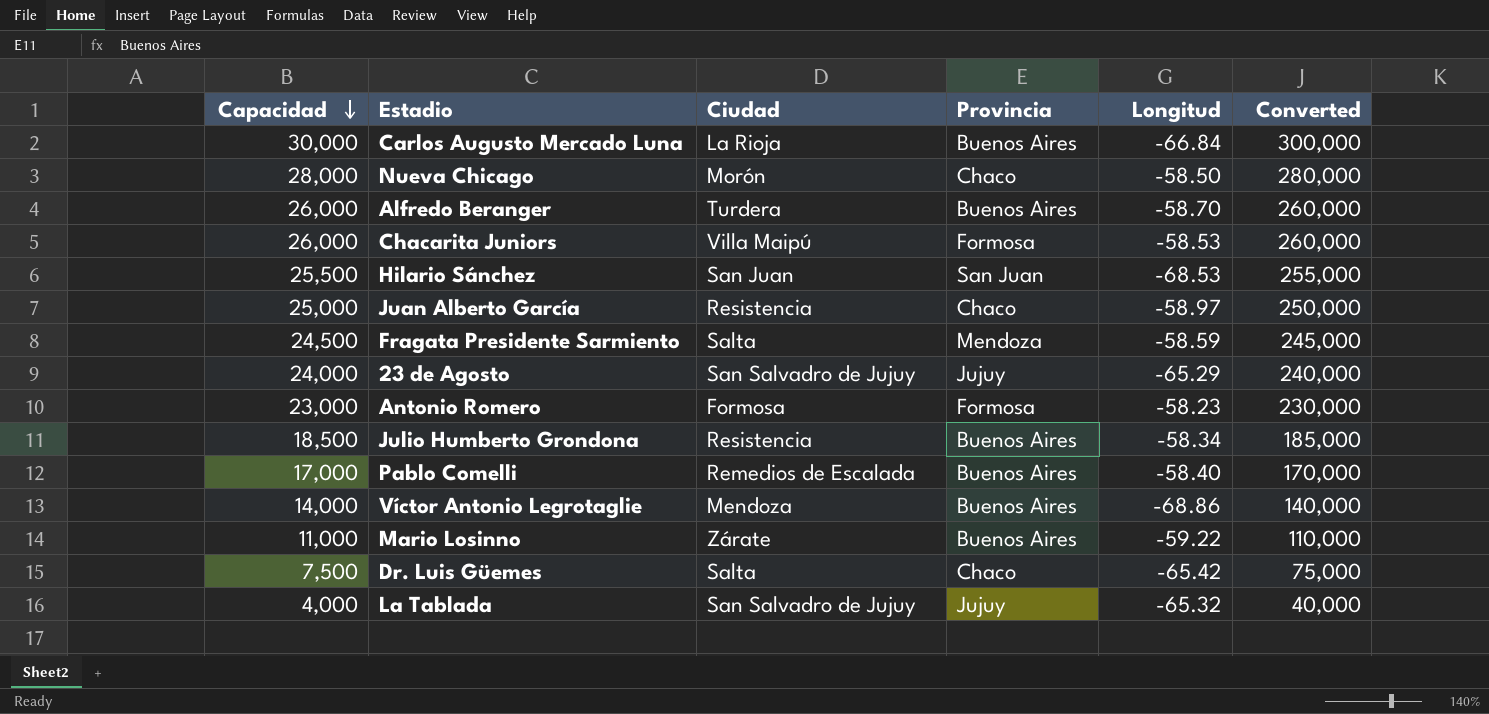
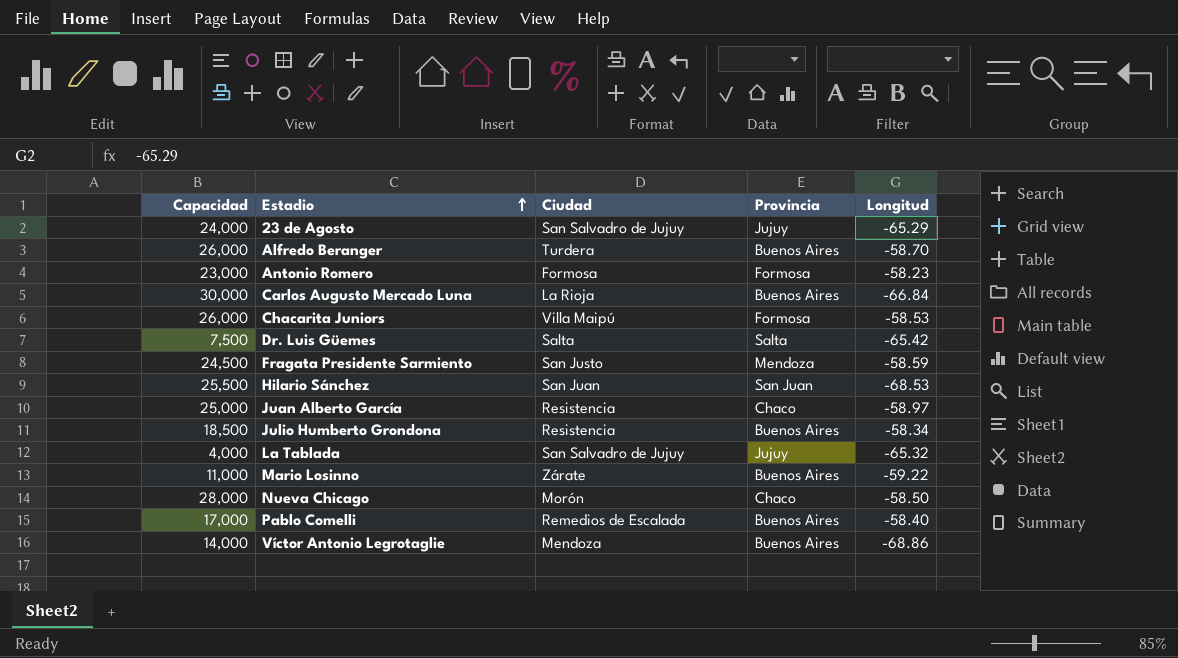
row order: Capacidad descending -> Estadio ascending
column Converted | formula: [Capacidad] * 10 -> none
Dr. Luis Güemes | Provincia: Chaco -> Salta
Fragata Presidente Sarmiento | Ciudad: Salta -> San Justo

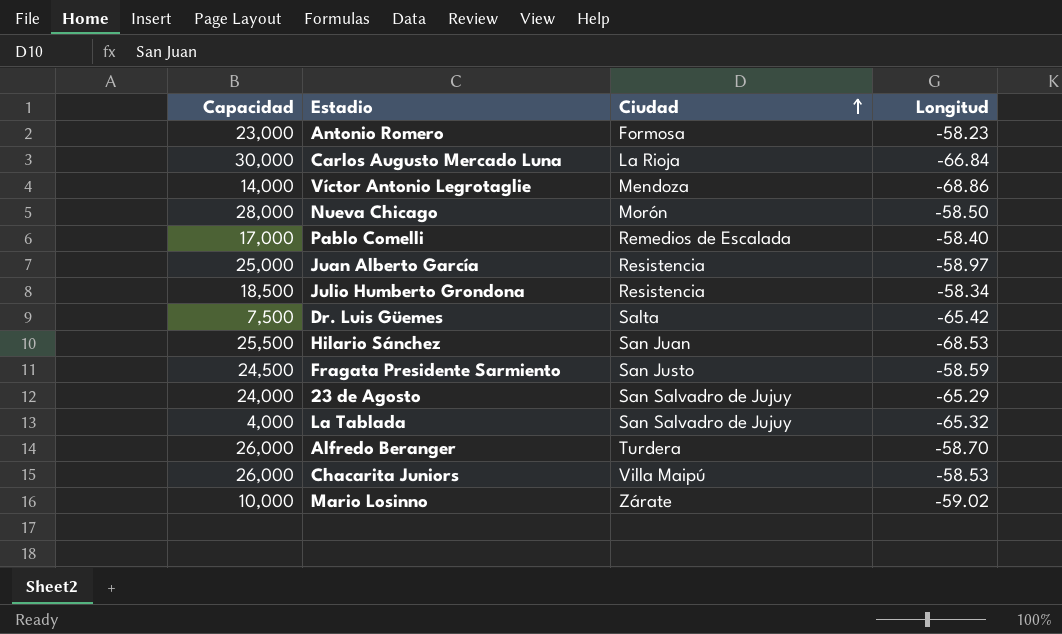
row order: Estadio ascending -> Ciudad ascending
column Provincia | position: 4 -> none
Mario Losinno | Capacidad: 11,000 -> 10,000
Mario Losinno | Longitud: -59.22 -> -59.02

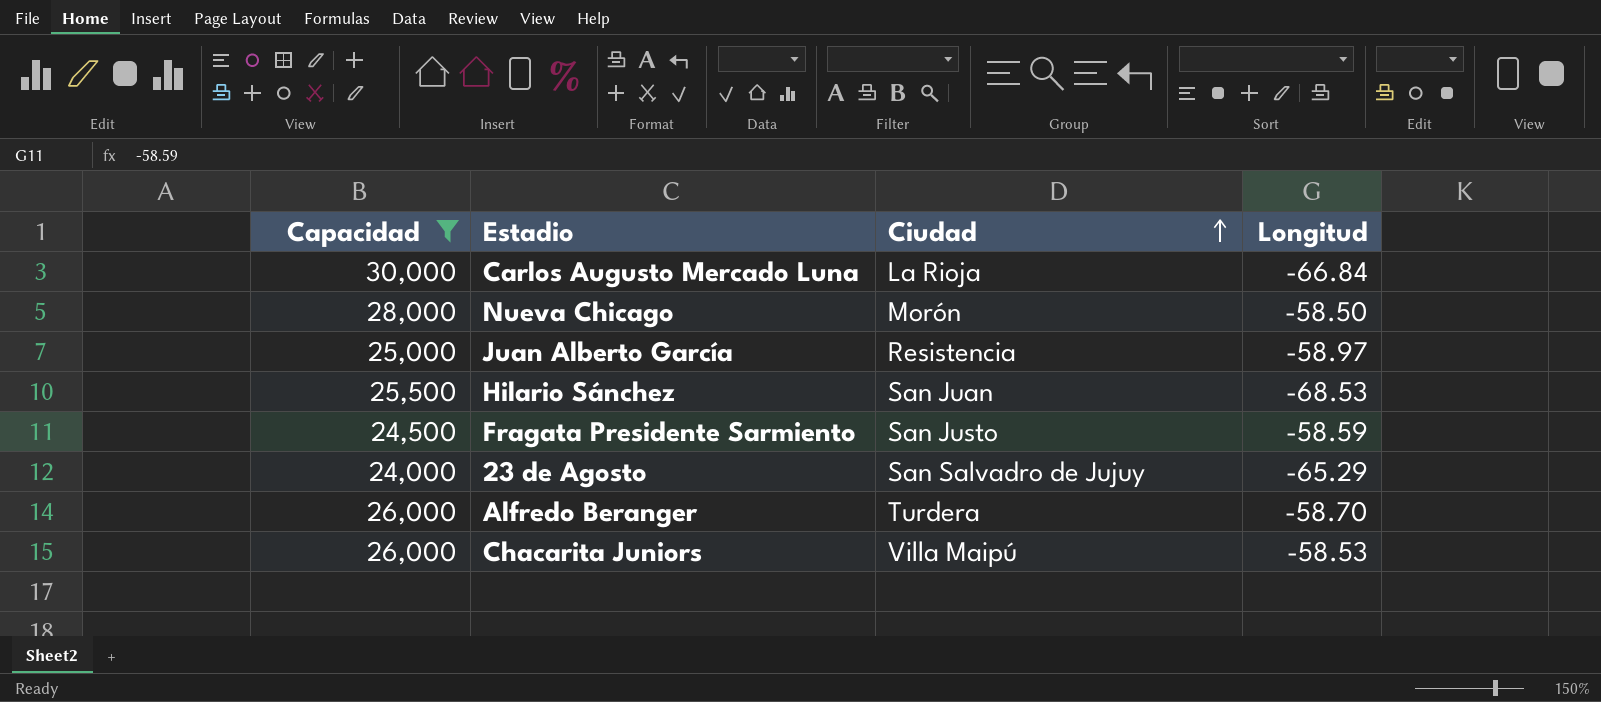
filter: none -> Capacidad >= 24,000

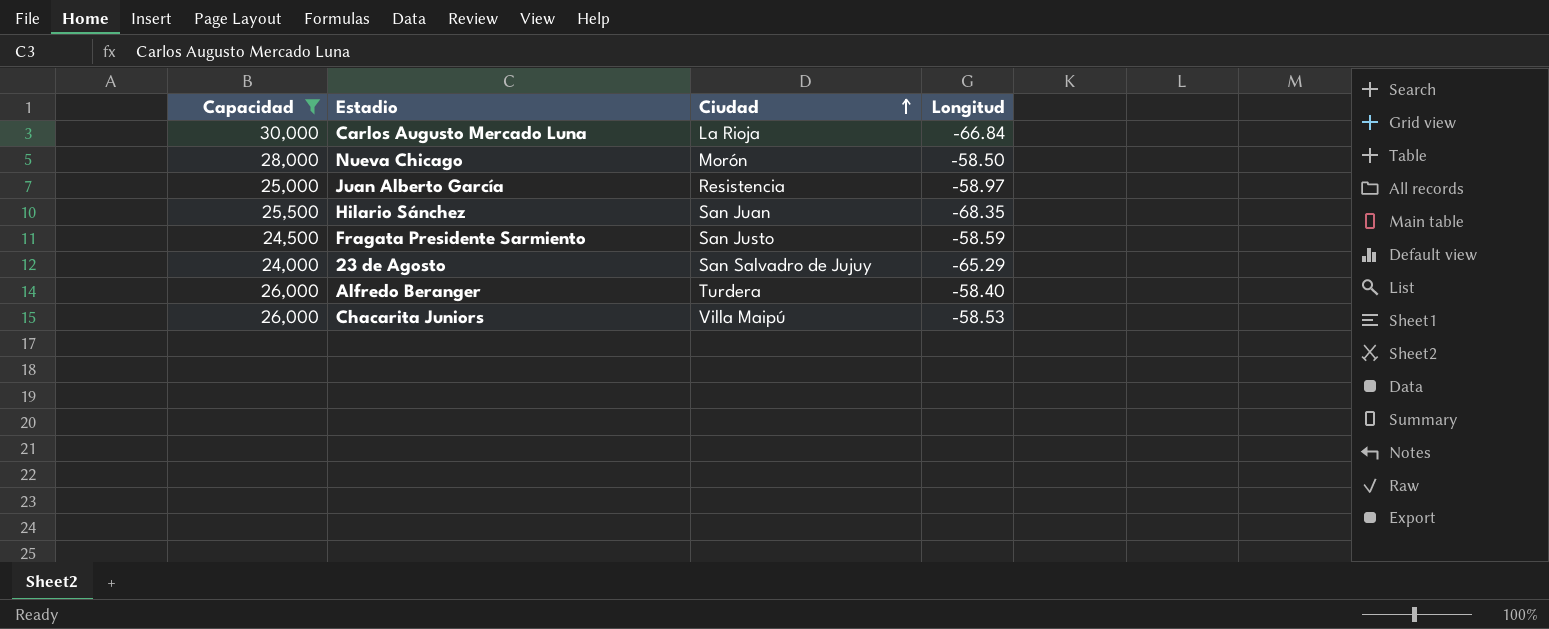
Hilario Sánchez | Longitud: -68.53 -> -68.35
Alfredo Beranger | Longitud: -58.70 -> -58.40

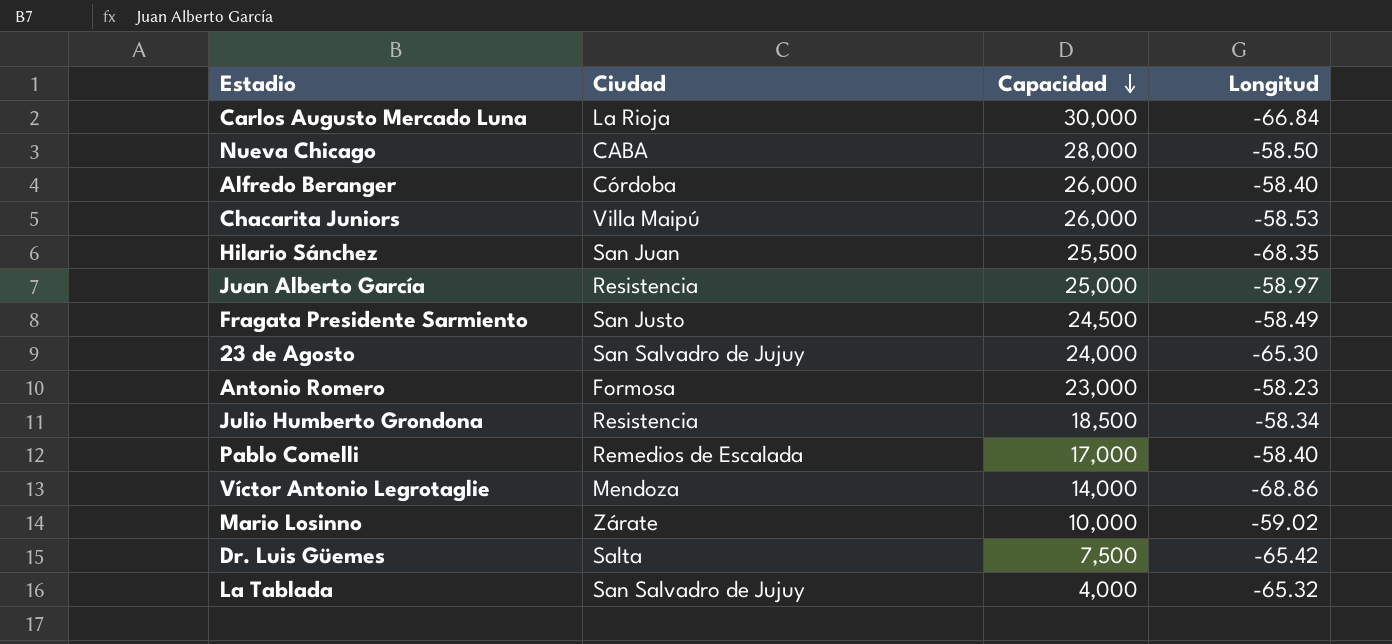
filter: Capacidad >= 24,000 -> none
row order: Ciudad ascending -> Capacidad descending
column Capacidad | position: 1 -> 3
Nueva Chicago | Ciudad: Morón -> CABA
Alfredo Beranger | Ciudad: Turdera -> Córdoba
Fragata Presidente Sarmiento | Longitud: -58.59 -> -58.49
23 de Agosto | Longitud: -65.29 -> -65.30

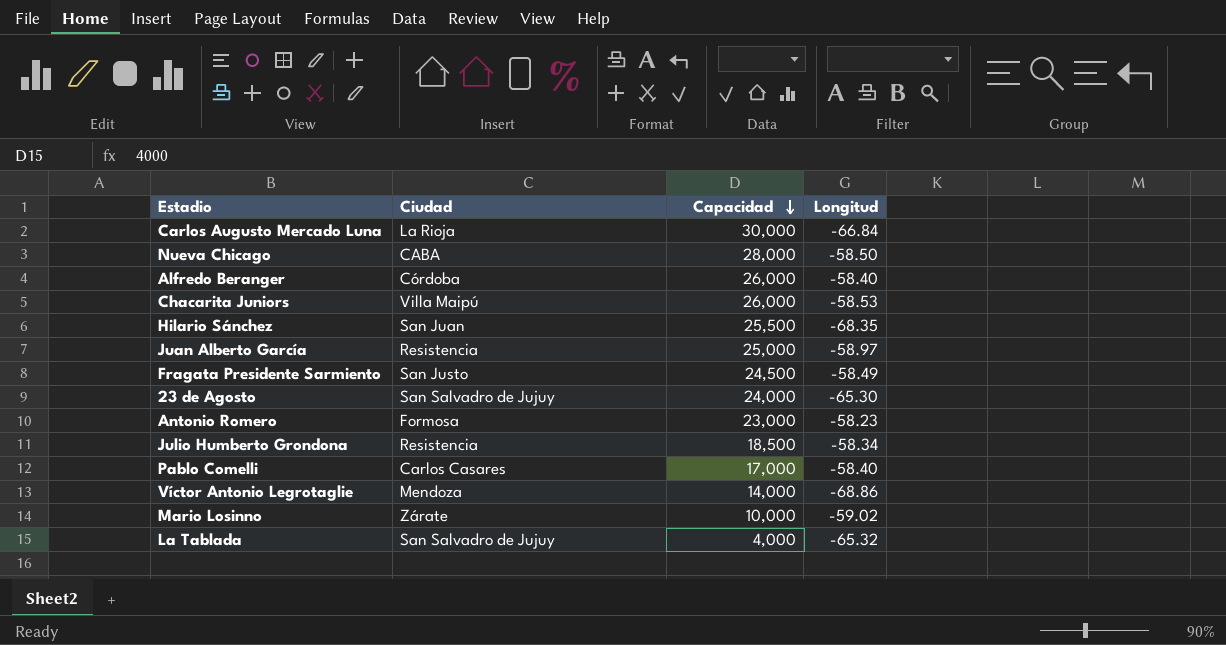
row Dr. Luis Güemes: Salta | 7,500 | -65.42 -> none
Pablo Comelli | Ciudad: Remedios de Escalada -> Carlos Casares

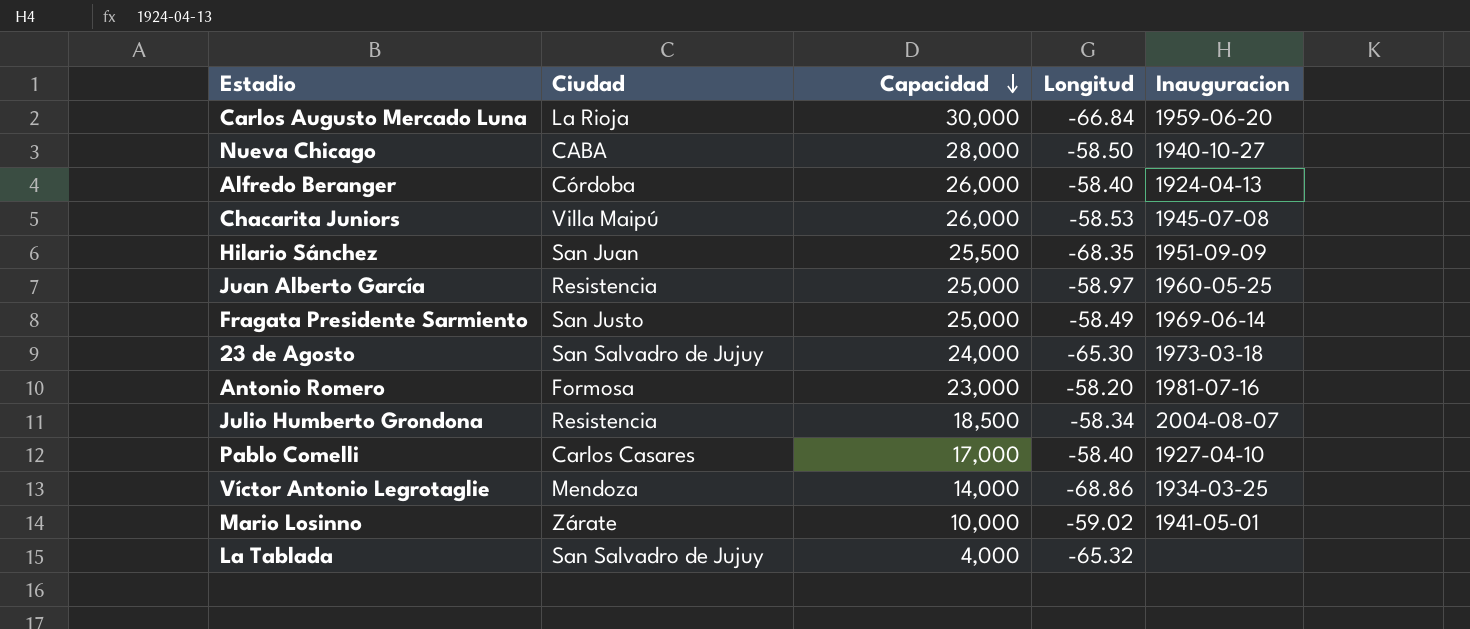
column Inauguracion | position: none -> 5
Fragata Presidente Sarmiento | Capacidad: 24,500 -> 25,000
Antonio Romero | Longitud: -58.23 -> -58.20

